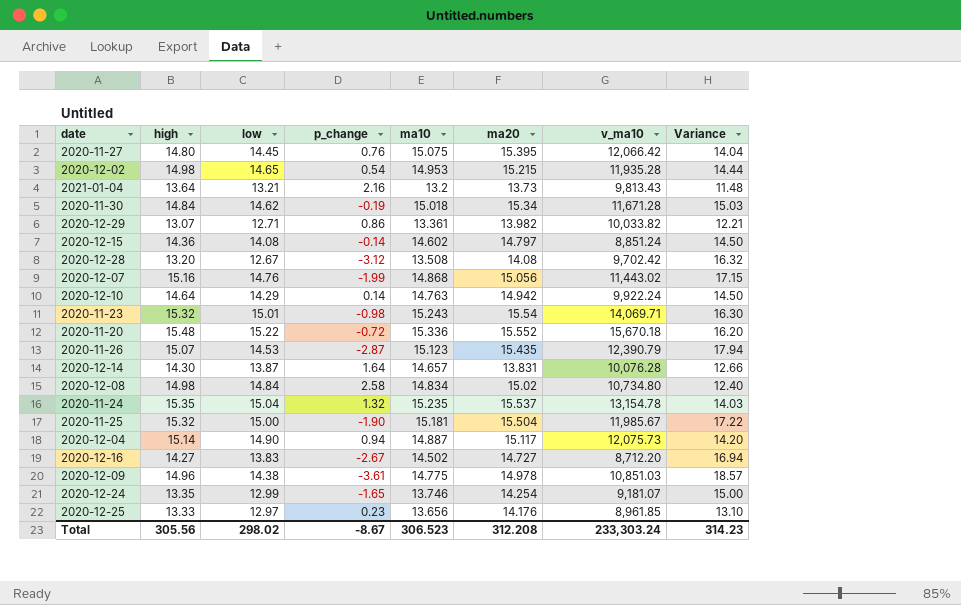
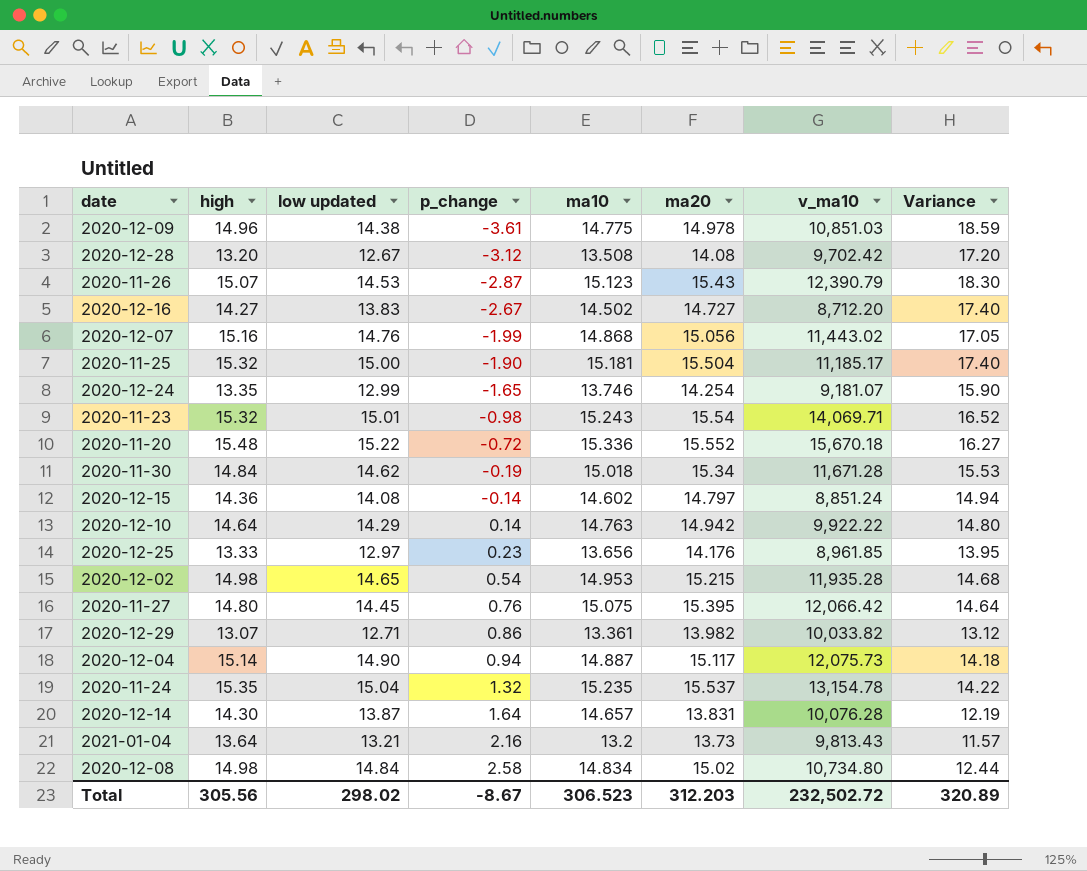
row order: none -> p_change ascending
column name: low -> low updated
column Variance | formula: [high] - [p_change] -> [ma20] - [p_change]
2020-11-26 | ma20: 15.435 -> 15.43
2020-11-25 | v_ma10: 11,985.67 -> 11,185.17
2020-12-10 | v_ma10: 9,922.24 -> 9,922.22
Total | ma20: 312.208 -> 312.203
Total | v_ma10: 233,303.24 -> 232,502.72
Total | Variance: 314.23 -> 320.89

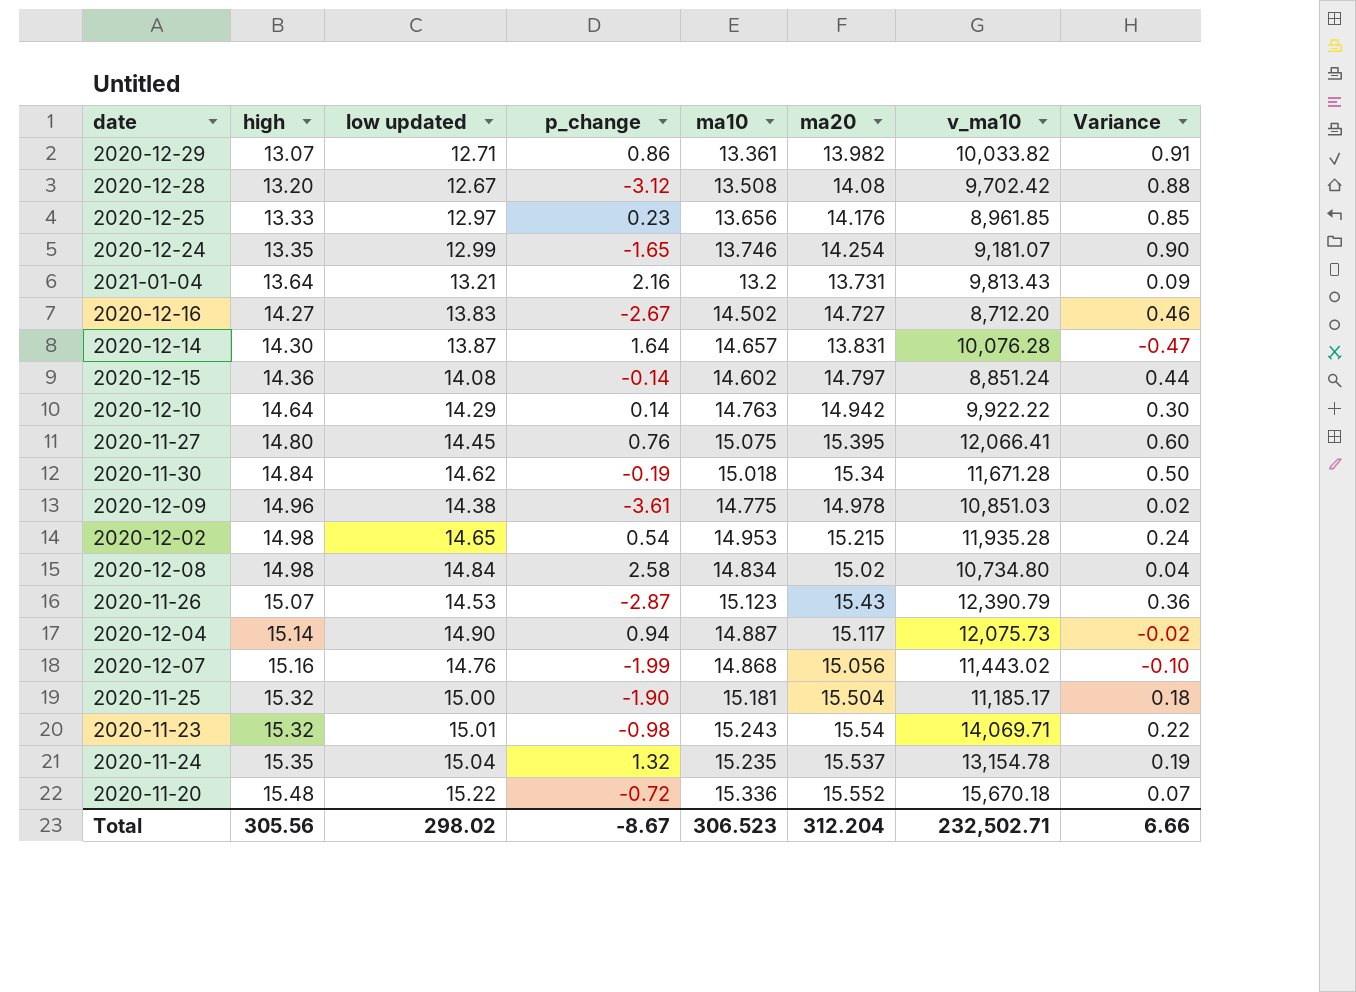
row order: p_change ascending -> high ascending
column Variance | formula: [ma20] - [p_change] -> [ma20] - [high]
2021-01-04 | ma20: 13.73 -> 13.731
2020-11-27 | v_ma10: 12,066.42 -> 12,066.41
Total | ma20: 312.203 -> 312.204
Total | v_ma10: 232,502.72 -> 232,502.71
Total | Variance: 320.89 -> 6.66

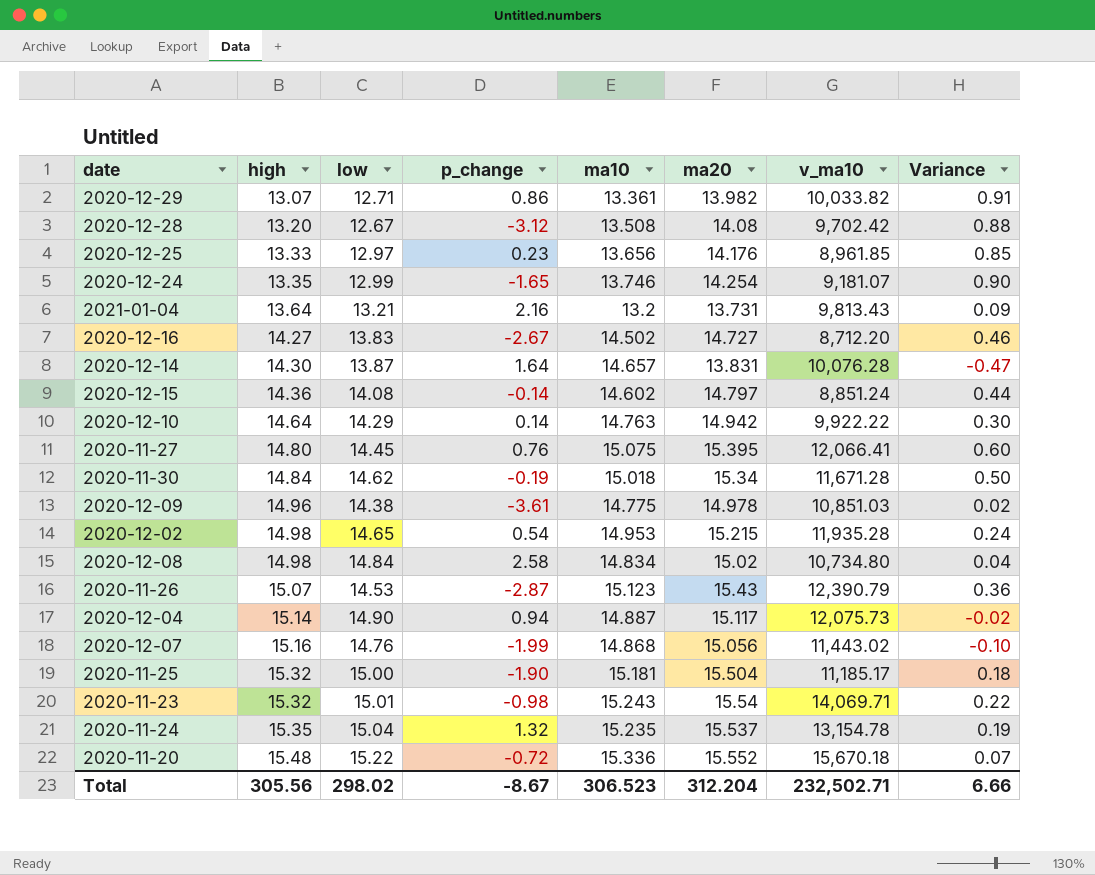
column name: low updated -> low

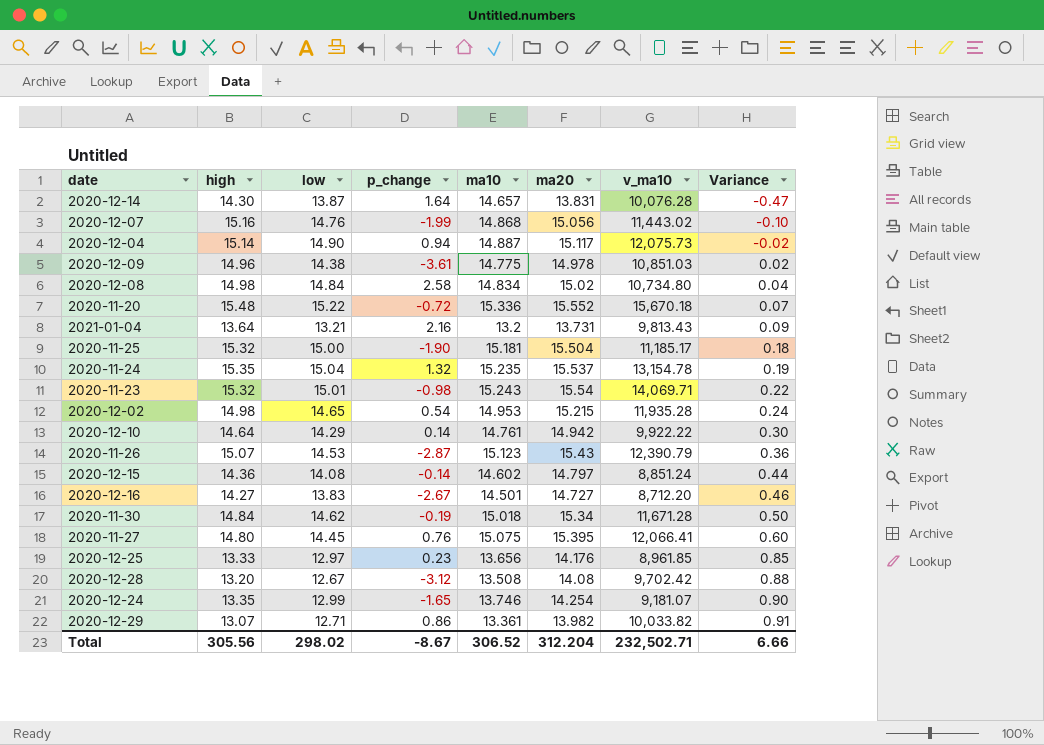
row order: high ascending -> Variance ascending
2020-12-10 | ma10: 14.763 -> 14.761
2020-12-16 | ma10: 14.502 -> 14.501
Total | ma10: 306.523 -> 306.52

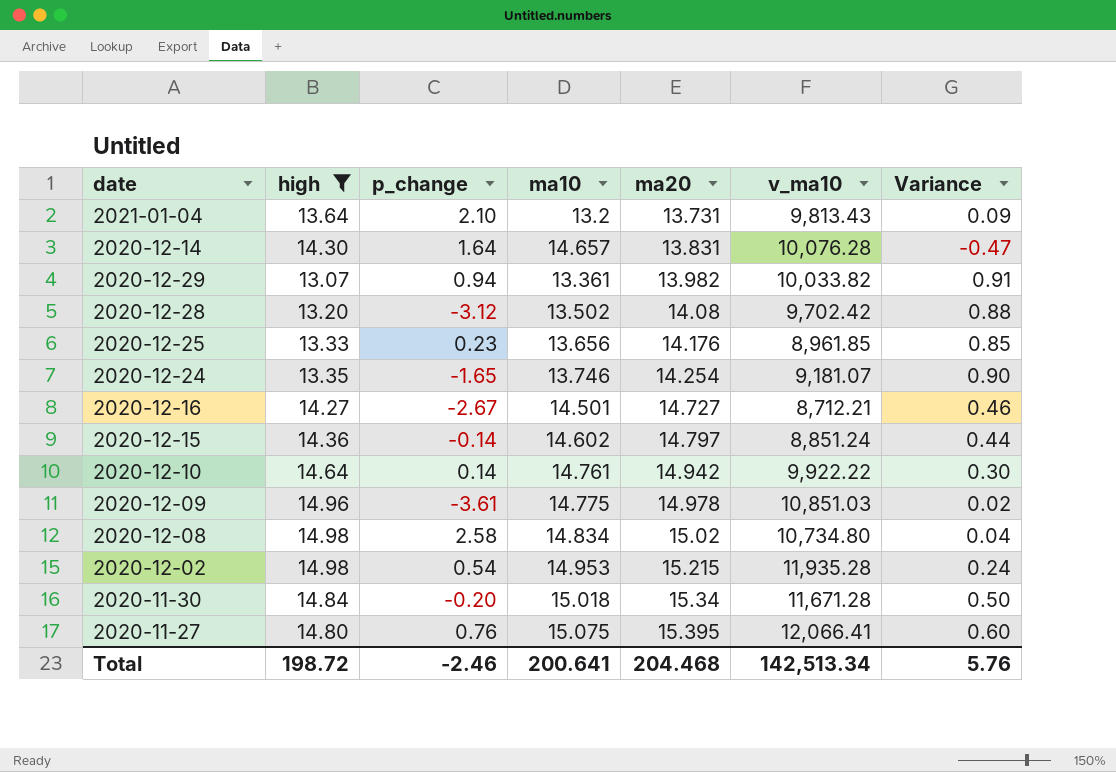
filter: none -> high <= 14.98
row order: Variance ascending -> ma20 ascending
column low | position: 3 -> none
2021-01-04 | p_change: 2.16 -> 2.10
2020-12-29 | p_change: 0.86 -> 0.94
2020-12-28 | ma10: 13.508 -> 13.502
2020-12-16 | v_ma10: 8,712.20 -> 8,712.21
2020-11-30 | p_change: -0.19 -> -0.20
Total | high: 305.56 -> 198.72
Total | p_change: -8.67 -> -2.46
Total | ma10: 306.52 -> 200.641
Total | ma20: 312.204 -> 204.468
Total | v_ma10: 232,502.71 -> 142,513.34
Total | Variance: 6.66 -> 5.76

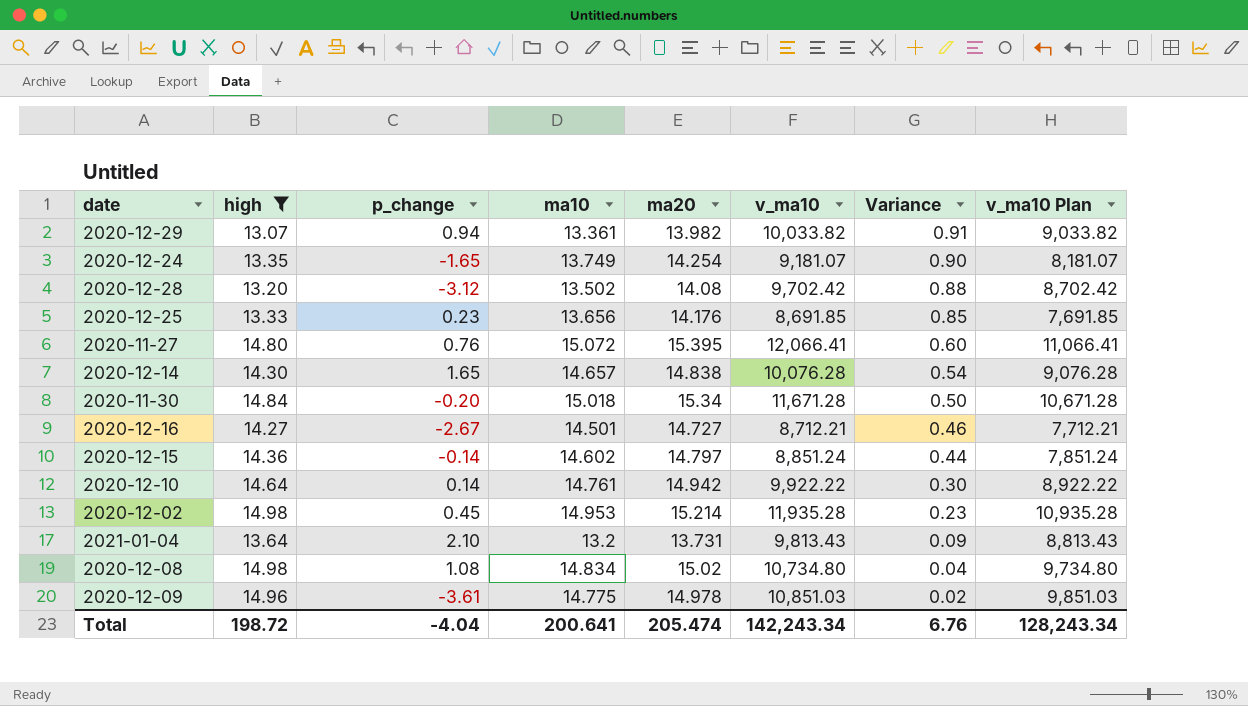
row order: ma20 ascending -> Variance descending
column v_ma10 Plan | formula: none -> [v_ma10] - 1000
2020-12-24 | ma10: 13.746 -> 13.749
2020-12-25 | v_ma10: 8,961.85 -> 8,691.85
2020-11-27 | ma10: 15.075 -> 15.072
2020-12-14 | p_change: 1.64 -> 1.65
2020-12-14 | ma20: 13.831 -> 14.838
2020-12-14 | Variance: -0.47 -> 0.54
2020-12-02 | p_change: 0.54 -> 0.45
2020-12-02 | ma20: 15.215 -> 15.214
2020-12-02 | Variance: 0.24 -> 0.23
2020-12-08 | p_change: 2.58 -> 1.08
Total | p_change: -2.46 -> -4.04
Total | ma20: 204.468 -> 205.474
Total | v_ma10: 142,513.34 -> 142,243.34
Total | Variance: 5.76 -> 6.76

